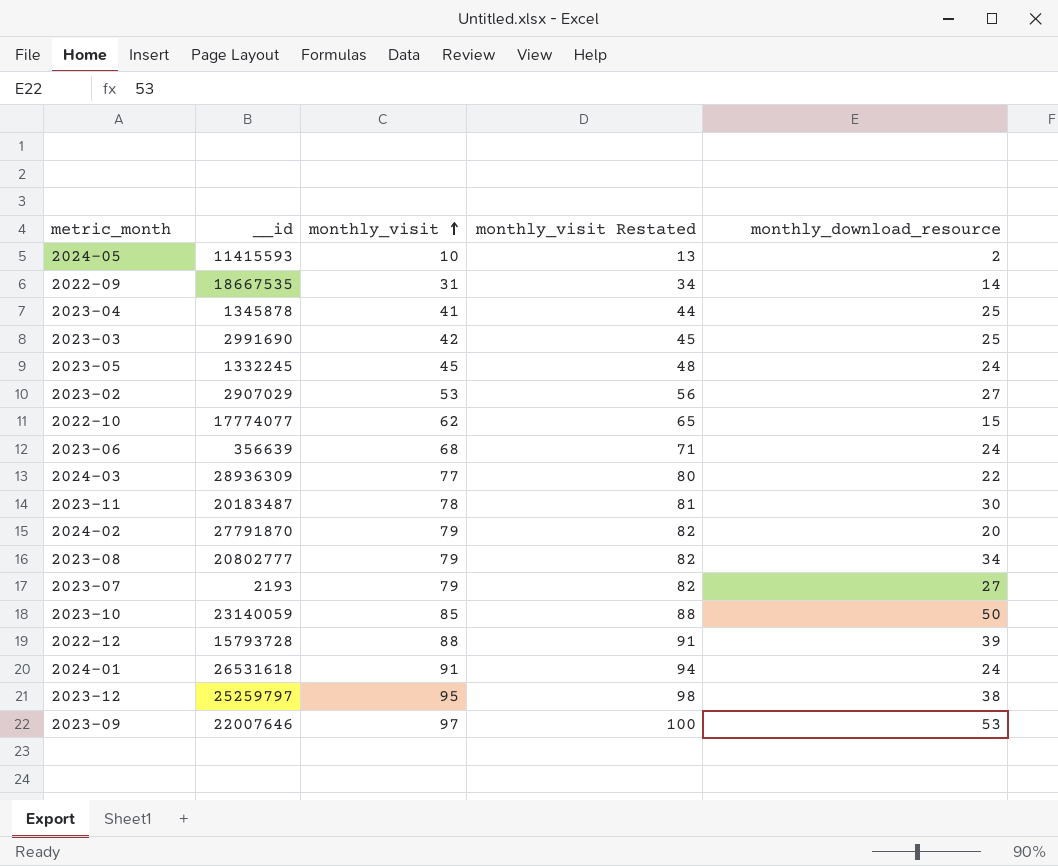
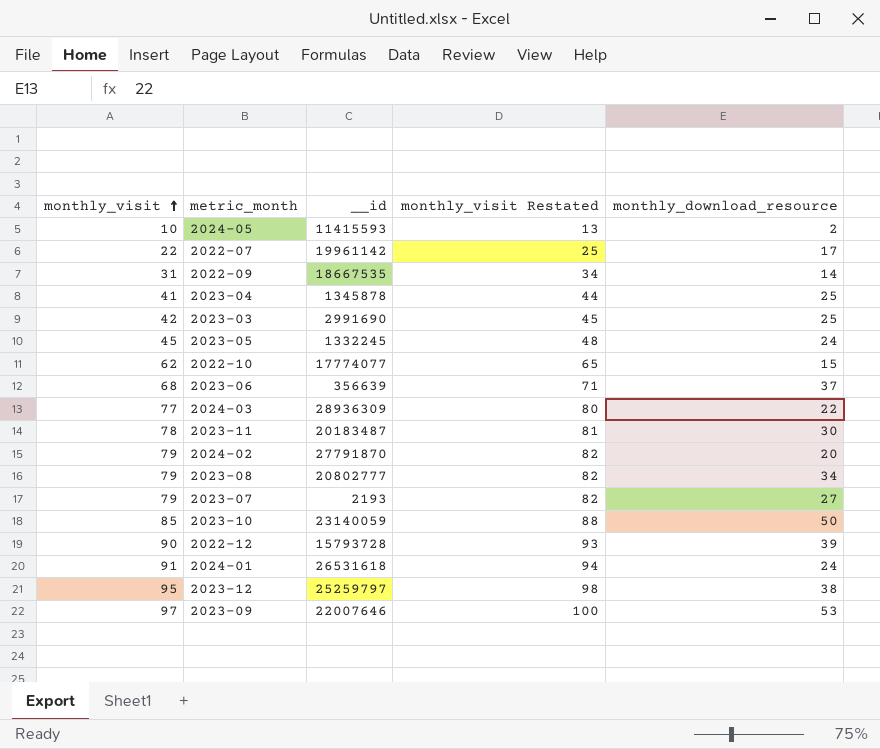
column monthly_visit | position: 3 -> 1
row 2023-02: 2907029 | 53 | 56 | 27 -> none
row 2022-07: none -> 22 | 19961142 | 25 | 17
2023-06 | monthly_download_resource: 24 -> 37
2022-12 | monthly_visit: 88 -> 90
2022-12 | monthly_visit Restated: 91 -> 93

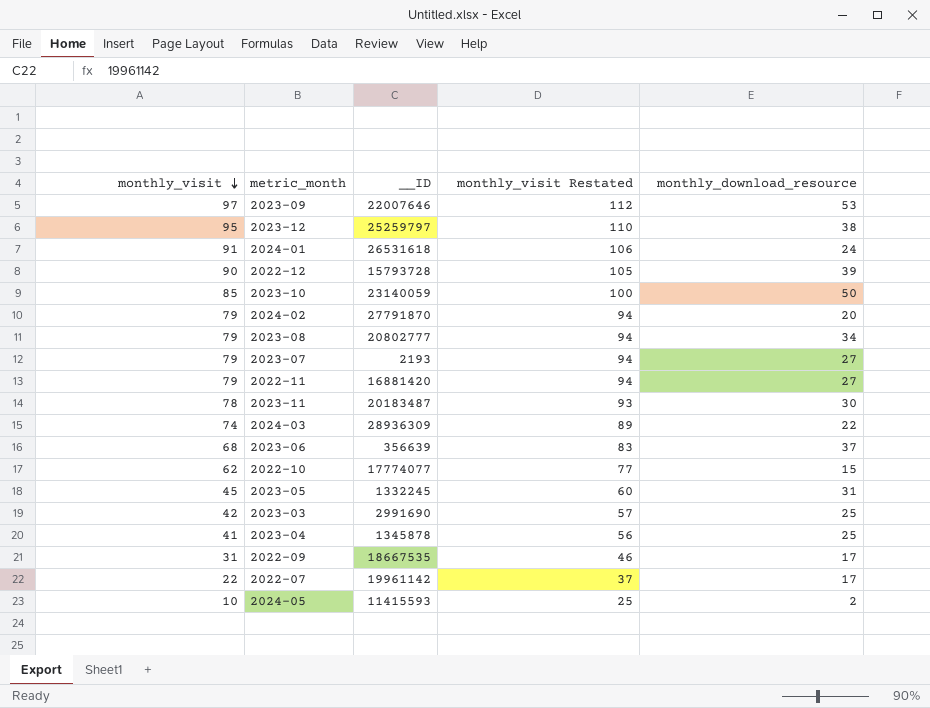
row order: monthly_visit ascending -> monthly_visit descending
column name: __id -> __ID
column monthly_visit Restated | formula: [monthly_visit] + 3 -> [monthly_visit] + 15
row 2022-11: none -> 79 | 16881420 | 94 | 27
2024-03 | monthly_visit: 77 -> 74
2023-05 | monthly_download_resource: 24 -> 31
2022-09 | monthly_download_resource: 14 -> 17

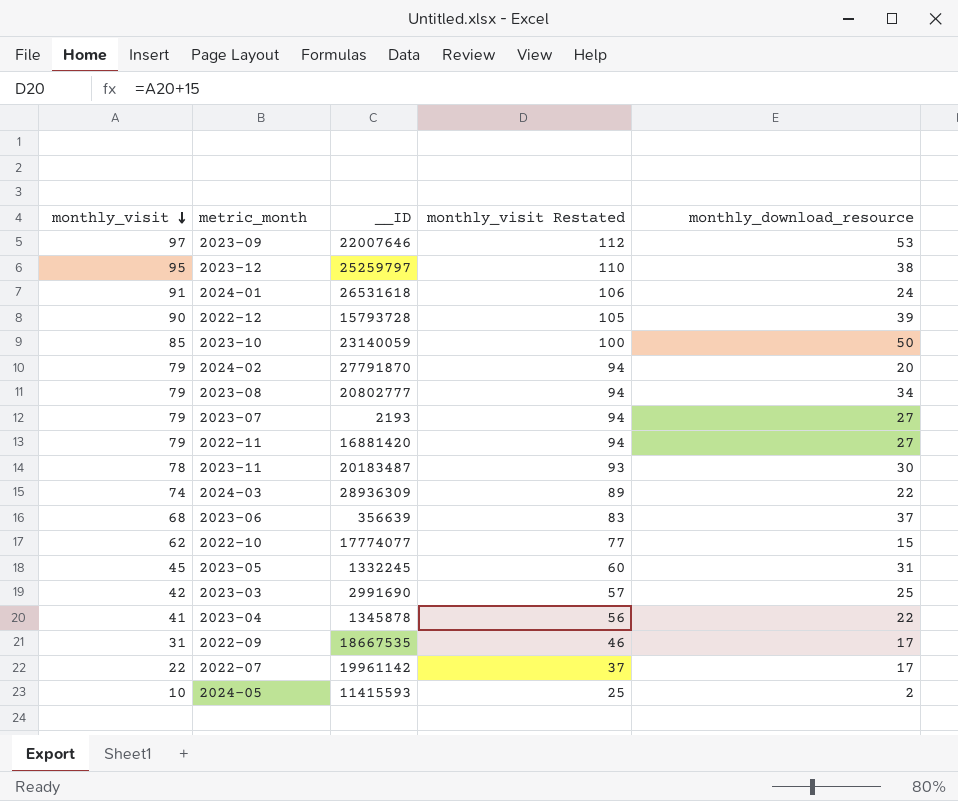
2023-04 | monthly_download_resource: 25 -> 22

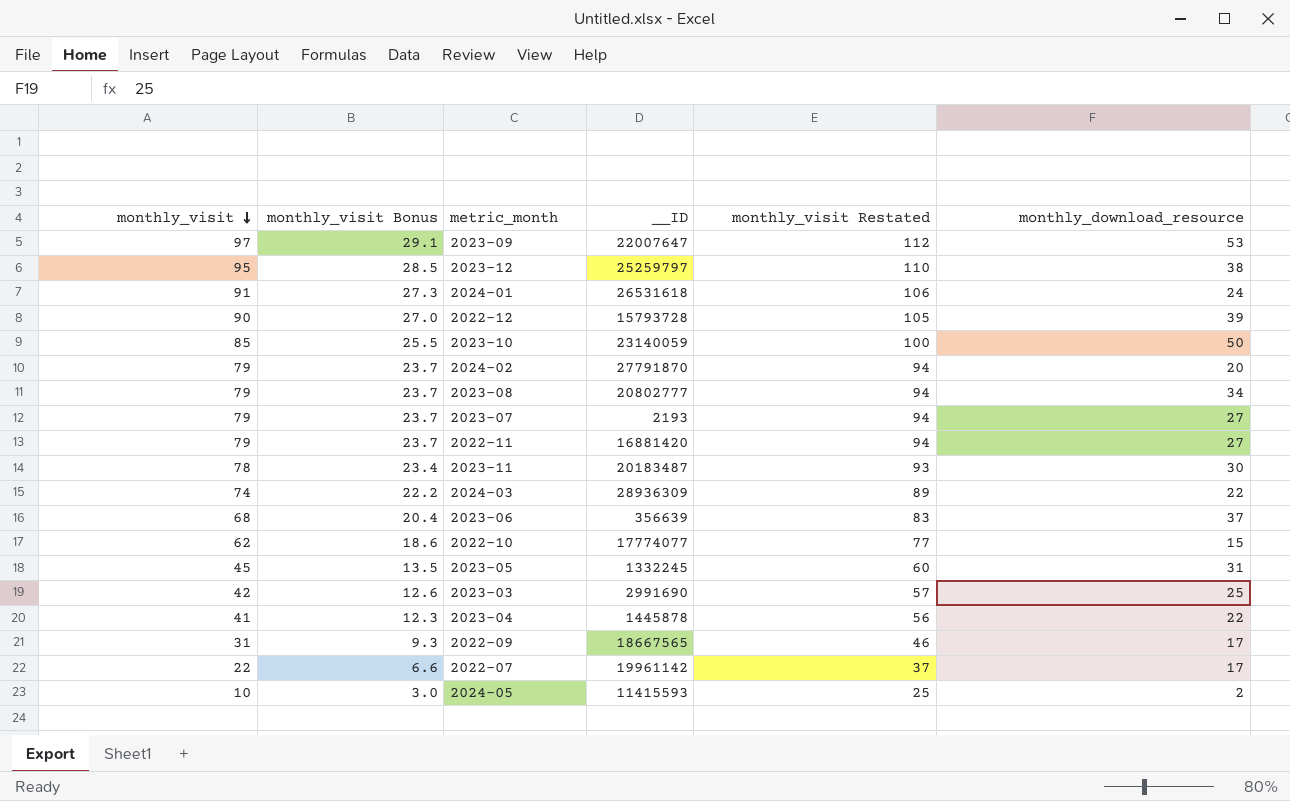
column monthly_visit Bonus | formula: none -> [monthly_visit] * 0.3
2023-09 | __ID: 22007646 -> 22007647
2023-04 | __ID: 1345878 -> 1445878
2022-09 | __ID: 18667535 -> 18667565

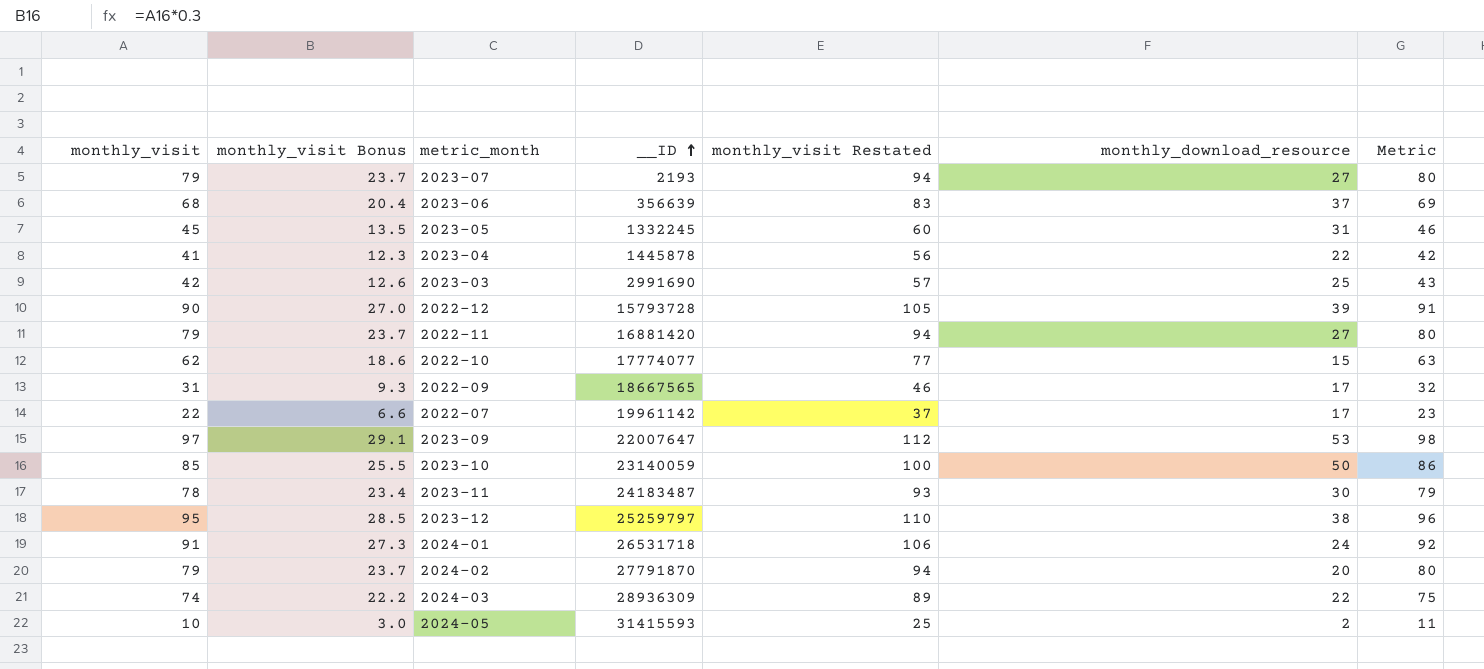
row order: monthly_visit descending -> __ID ascending
column Metric | formula: none -> [monthly_visit] + 1
row 2023-08: 79 | 23.7 | 20802777 | 94 | 34 -> none
2023-11 | __ID: 20183487 -> 24183487
2024-01 | __ID: 26531618 -> 26531718
2024-05 | __ID: 11415593 -> 31415593

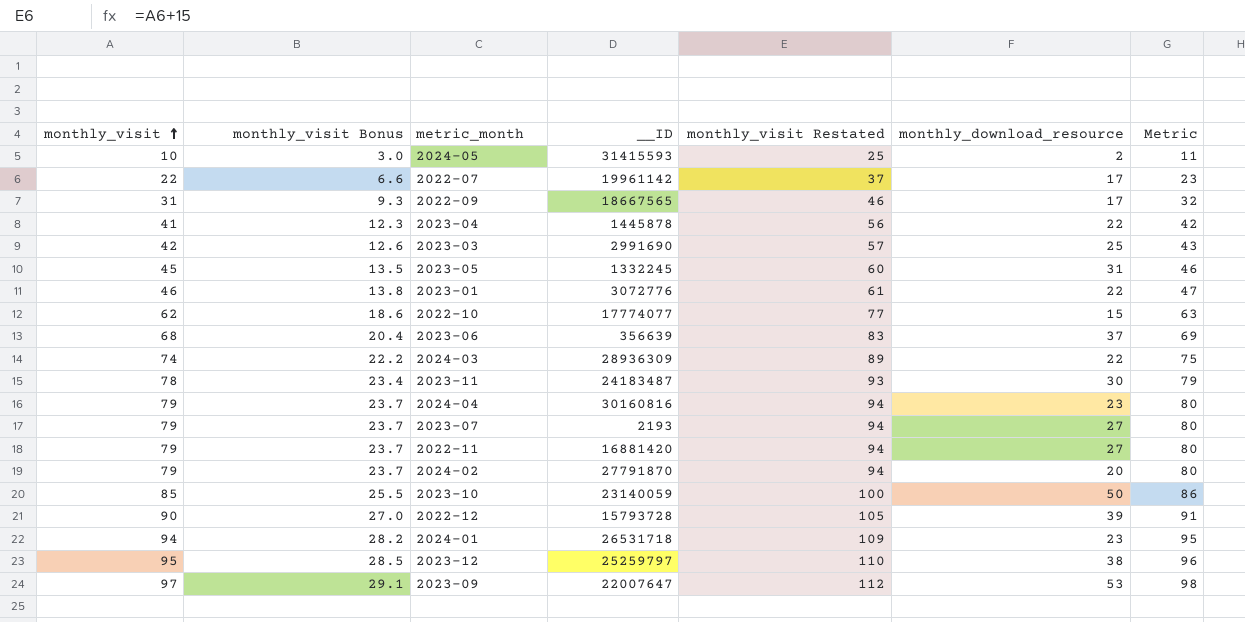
row order: __ID ascending -> monthly_visit ascending
row 2023-01: none -> 46 | 13.8 | 3072776 | 61 | 22 | 47
row 2024-04: none -> 79 | 23.7 | 30160816 | 94 | 23 | 80
2024-01 | monthly_visit: 91 -> 94
2024-01 | monthly_visit Bonus: 27.3 -> 28.2
2024-01 | monthly_visit Restated: 106 -> 109
2024-01 | monthly_download_resource: 24 -> 23
2024-01 | Metric: 92 -> 95

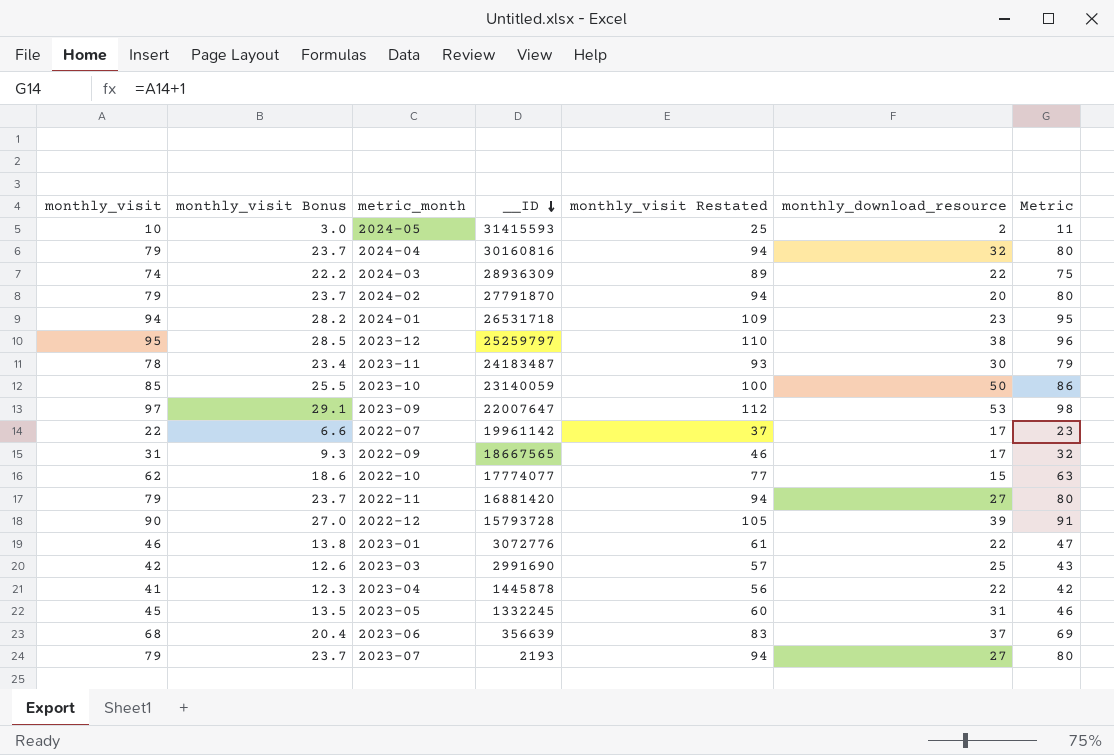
row order: monthly_visit ascending -> __ID descending
2024-04 | monthly_download_resource: 23 -> 32

